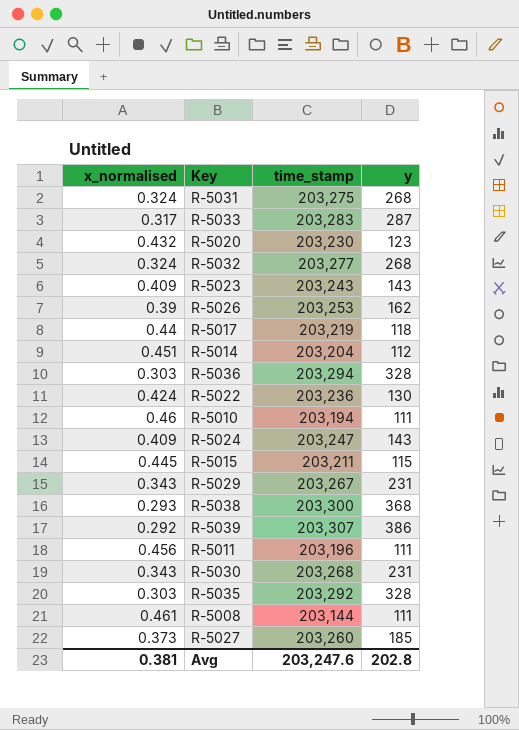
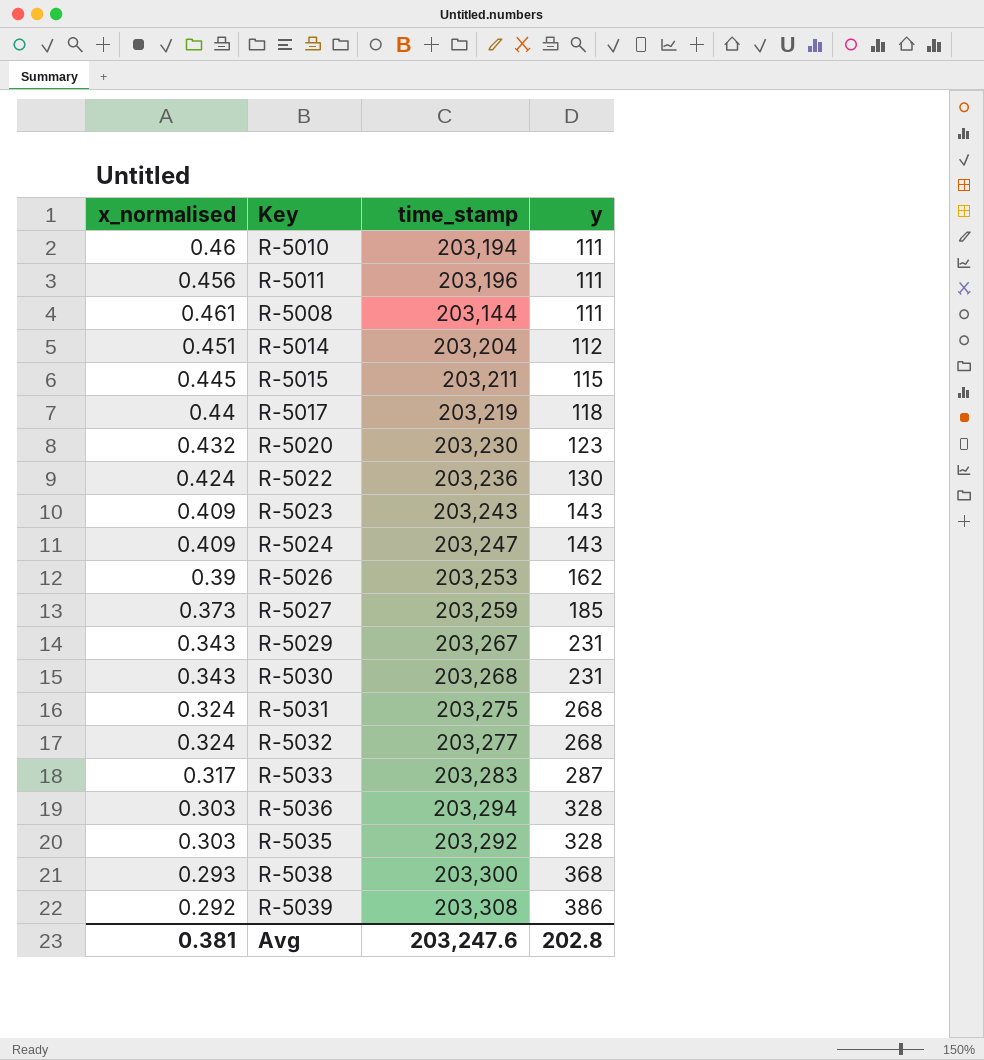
row order: none -> y ascending
R-5027 | time_stamp: 203,260 -> 203,259
R-5039 | time_stamp: 203,307 -> 203,308

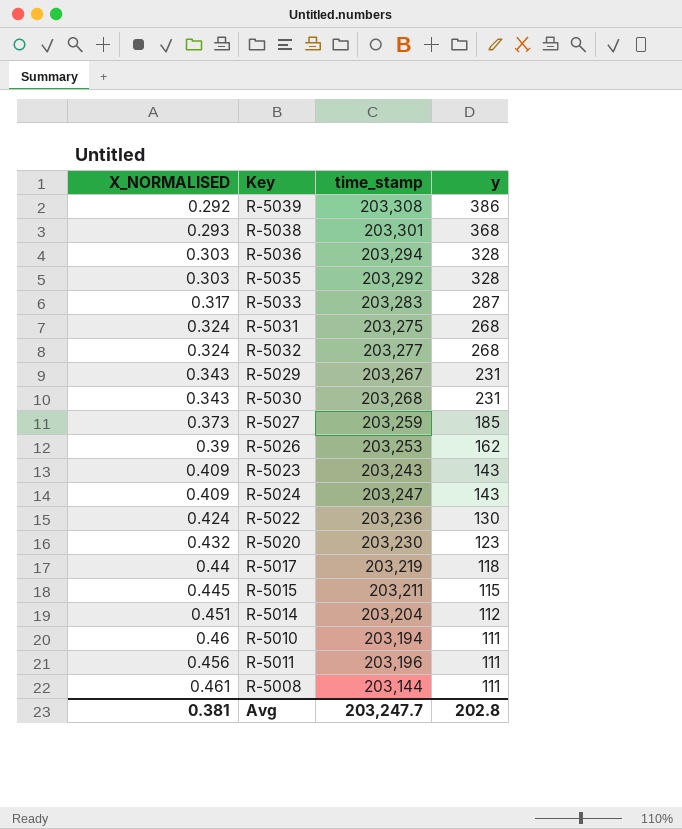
row order: y ascending -> y descending
column name: x_normalised -> X_NORMALISED
R-5038 | time_stamp: 203,300 -> 203,301
Avg | time_stamp: 203,247.6 -> 203,247.7

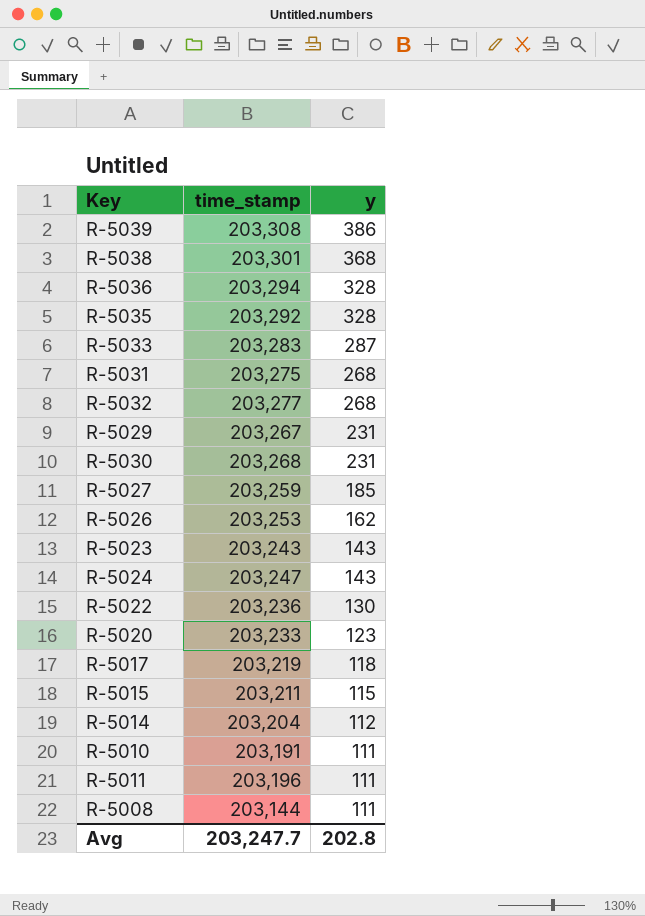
column X_NORMALISED | position: 1 -> none
R-5020 | time_stamp: 203,230 -> 203,233
R-5010 | time_stamp: 203,194 -> 203,191

